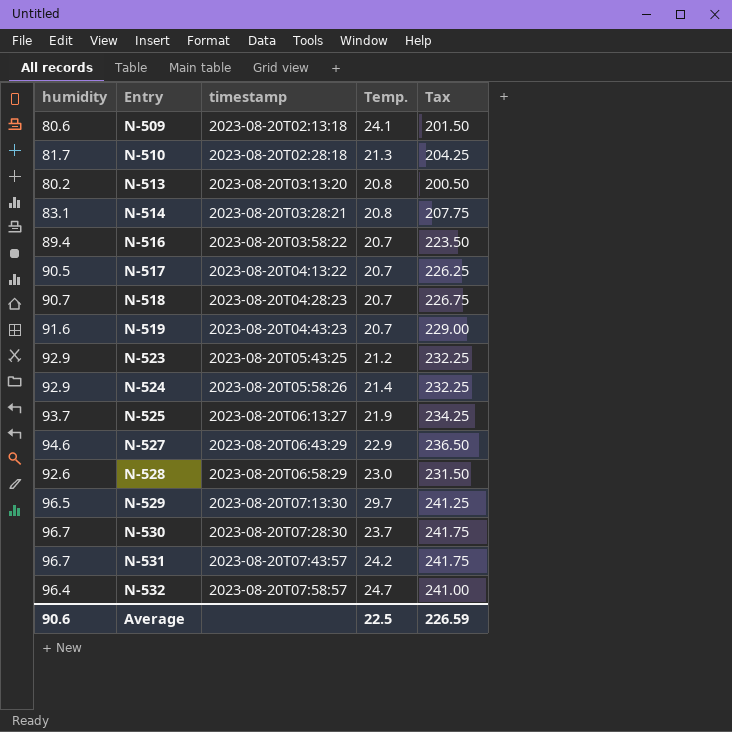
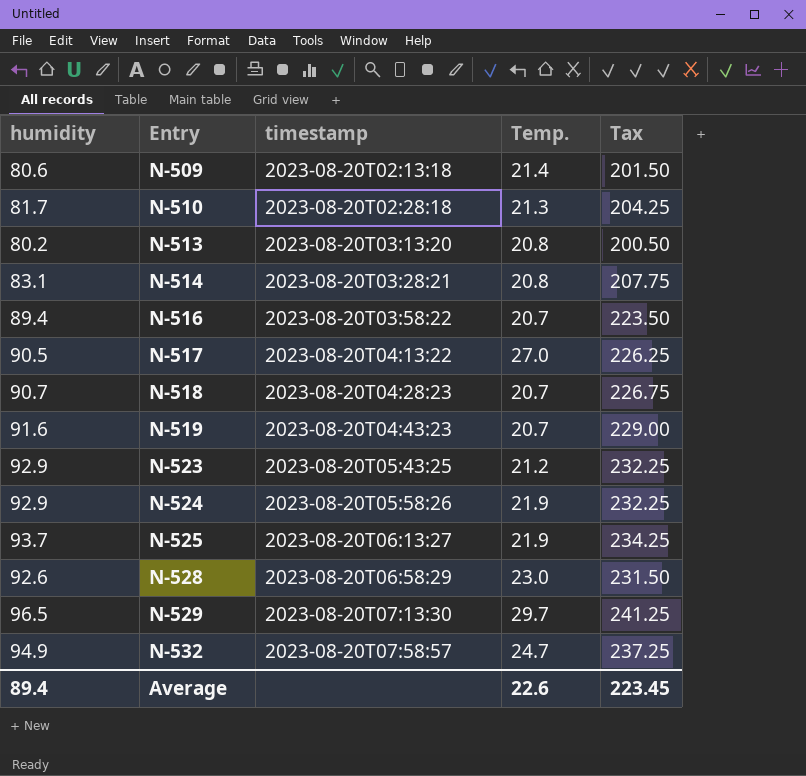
row N-527: 94.6 | 2023-08-20T06:43:29 | 22.9 | 236.50 -> none
row N-530: 96.7 | 2023-08-20T07:28:30 | 23.7 | 241.75 -> none
row N-531: 96.7 | 2023-08-20T07:43:57 | 24.2 | 241.75 -> none
N-509 | Temp.: 24.1 -> 21.4
N-517 | Temp.: 20.7 -> 27.0
N-524 | Temp.: 21.4 -> 21.9
N-532 | humidity: 96.4 -> 94.9
N-532 | Tax: 241.00 -> 237.25
Average | humidity: 90.6 -> 89.4
Average | Temp.: 22.5 -> 22.6
Average | Tax: 226.59 -> 223.45

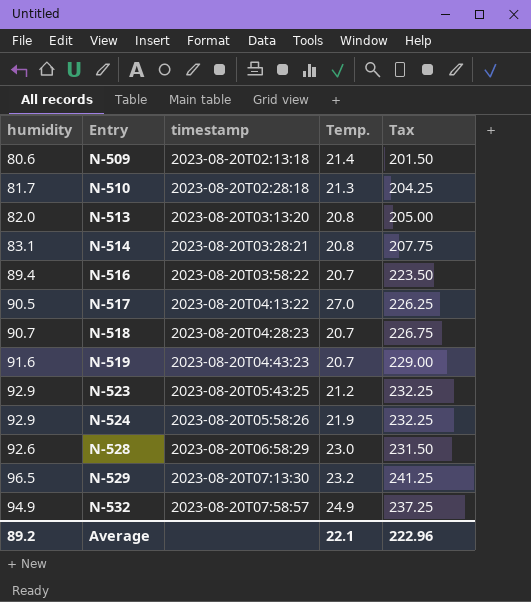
row N-525: 93.7 | 2023-08-20T06:13:27 | 21.9 | 234.25 -> none
N-513 | humidity: 80.2 -> 82.0
N-513 | Tax: 200.50 -> 205.00
N-529 | Temp.: 29.7 -> 23.2
N-532 | Temp.: 24.7 -> 24.9
Average | humidity: 89.4 -> 89.2
Average | Temp.: 22.6 -> 22.1
Average | Tax: 223.45 -> 222.96

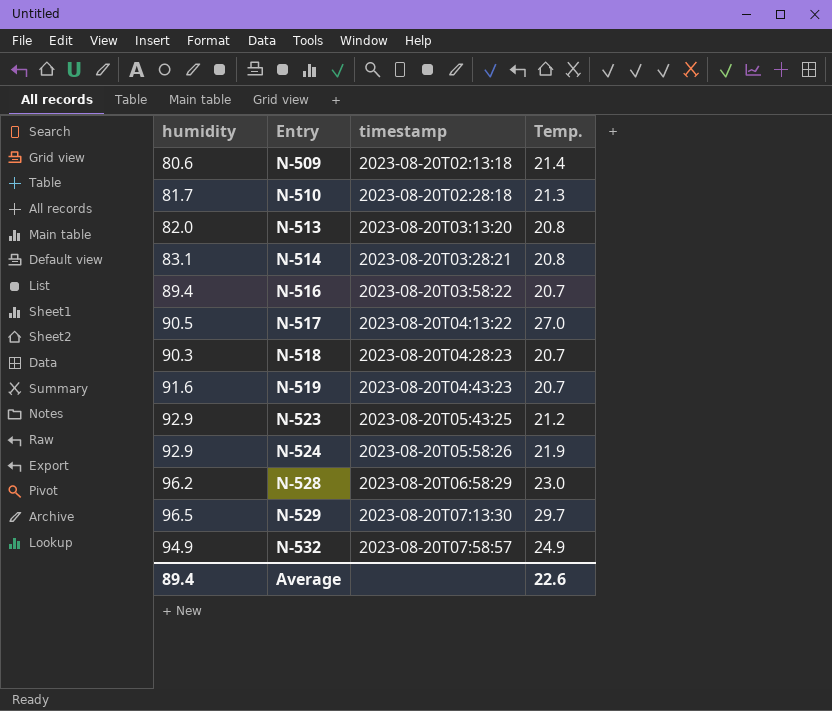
column Tax | formula: [humidity] * 2.5 -> none
N-518 | humidity: 90.7 -> 90.3
N-528 | humidity: 92.6 -> 96.2
N-529 | Temp.: 23.2 -> 29.7
Average | humidity: 89.2 -> 89.4
Average | Temp.: 22.1 -> 22.6

